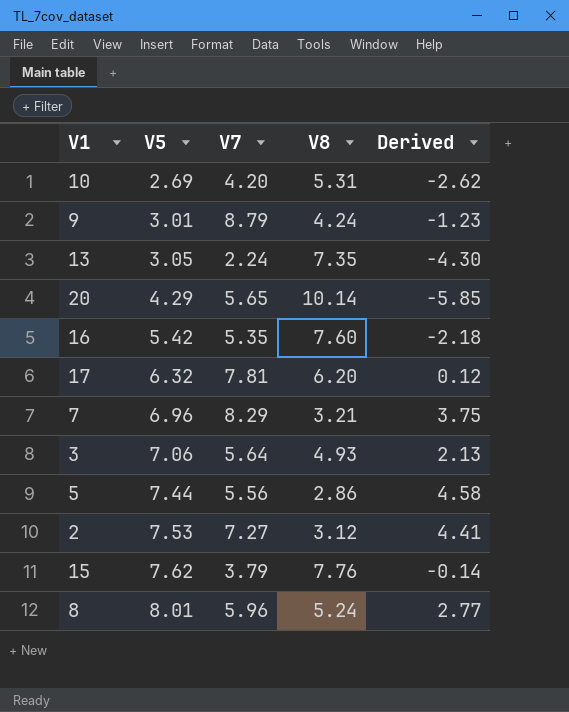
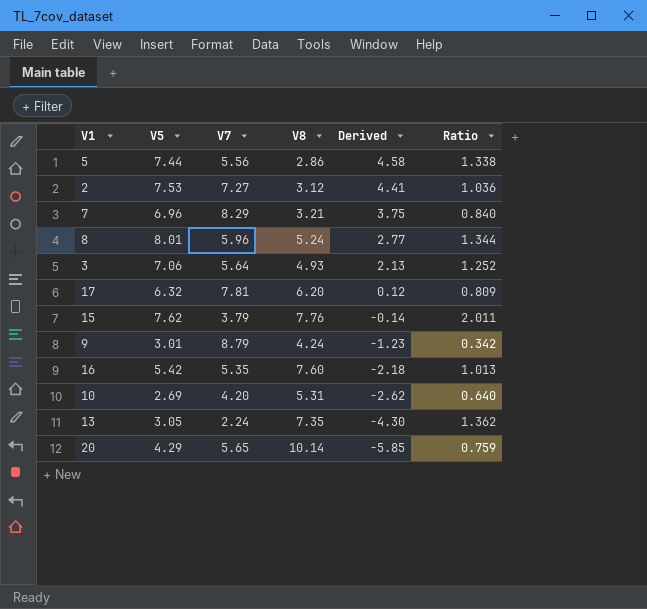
row order: V5 ascending -> Derived descending
column Ratio | formula: none -> [V5] / [V7]

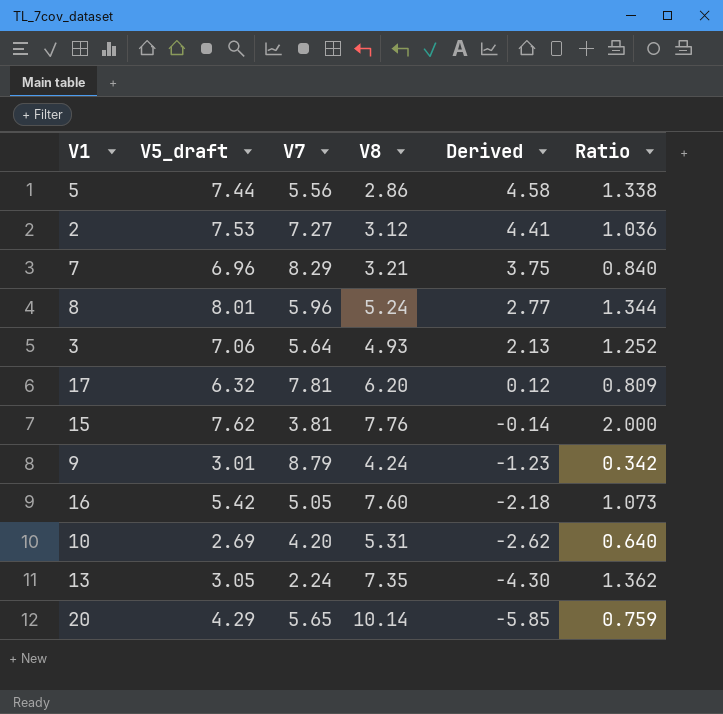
column name: V5 -> V5_draft
15 | V7: 3.79 -> 3.81
15 | Ratio: 2.011 -> 2.000
16 | V7: 5.35 -> 5.05
16 | Ratio: 1.013 -> 1.073

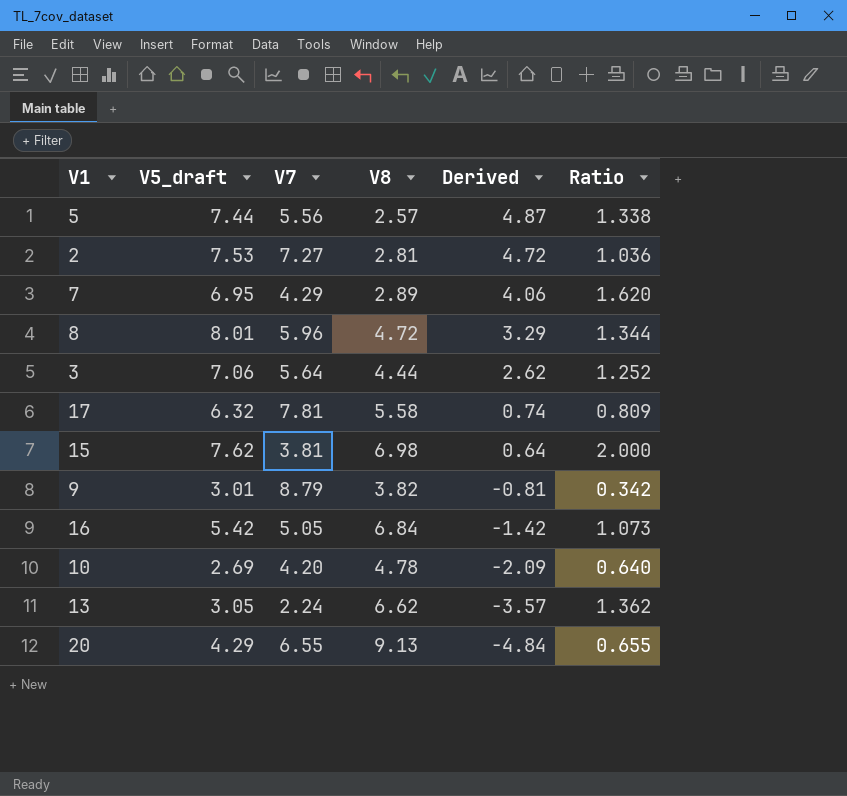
5 | V8: 2.86 -> 2.57
5 | Derived: 4.58 -> 4.87
2 | V8: 3.12 -> 2.81
2 | Derived: 4.41 -> 4.72
7 | V5_draft: 6.96 -> 6.95
7 | V7: 8.29 -> 4.29
7 | V8: 3.21 -> 2.89
7 | Derived: 3.75 -> 4.06
7 | Ratio: 0.840 -> 1.620
8 | V8: 5.24 -> 4.72
8 | Derived: 2.77 -> 3.29
3 | V8: 4.93 -> 4.44
3 | Derived: 2.13 -> 2.62
17 | V8: 6.20 -> 5.58
17 | Derived: 0.12 -> 0.74
15 | V8: 7.76 -> 6.98
15 | Derived: -0.14 -> 0.64
9 | V8: 4.24 -> 3.82
9 | Derived: -1.23 -> -0.81
16 | V8: 7.60 -> 6.84
16 | Derived: -2.18 -> -1.42
10 | V8: 5.31 -> 4.78
10 | Derived: -2.62 -> -2.09
13 | V8: 7.35 -> 6.62
13 | Derived: -4.30 -> -3.57
20 | V7: 5.65 -> 6.55
20 | V8: 10.14 -> 9.13
20 | Derived: -5.85 -> -4.84
20 | Ratio: 0.759 -> 0.655

